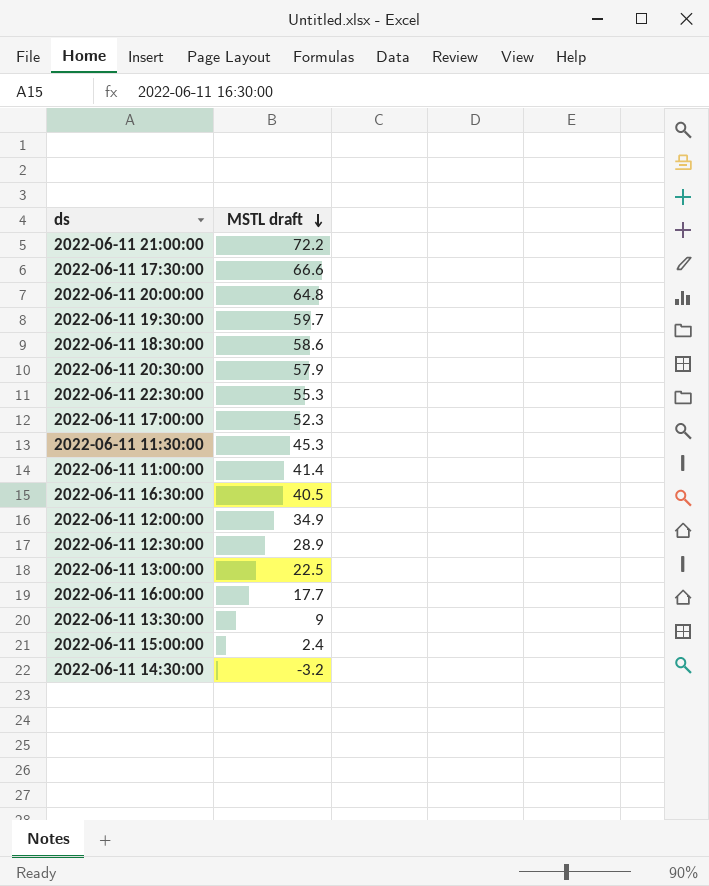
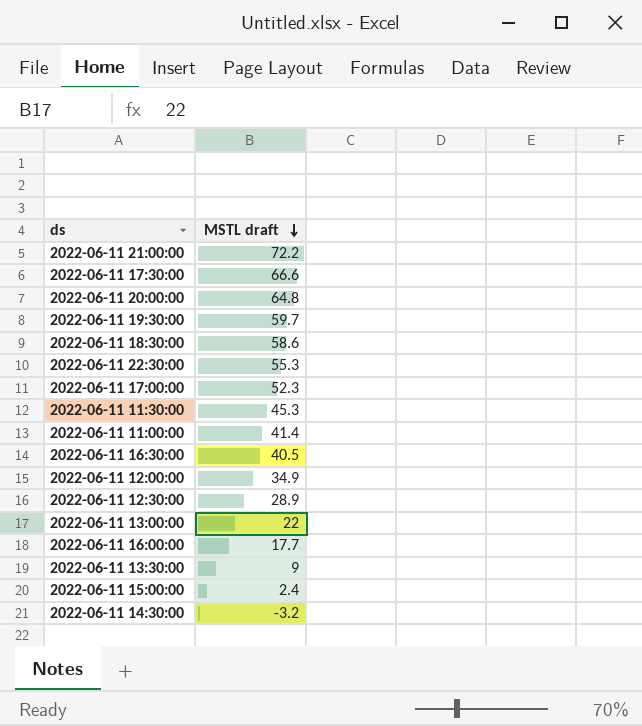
row 2022-06-11 20:30:00: 57.9 -> none
2022-06-11 13:00:00 | MSTL draft: 22.5 -> 22

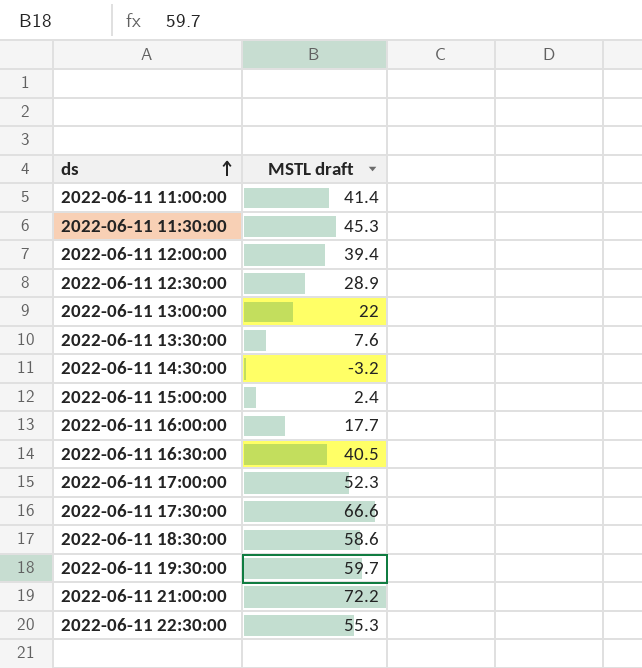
row order: MSTL draft descending -> ds ascending
row 2022-06-11 20:00:00: 64.8 -> none
2022-06-11 12:00:00 | MSTL draft: 34.9 -> 39.4
2022-06-11 13:30:00 | MSTL draft: 9 -> 7.6

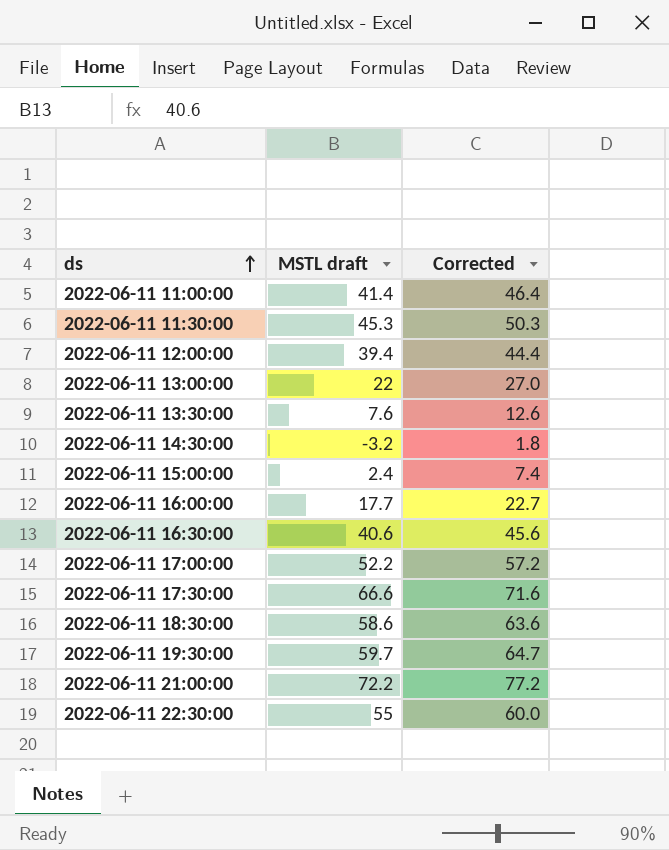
column Corrected | formula: none -> [MSTL draft] + 5
row 2022-06-11 12:30:00: 28.9 -> none
2022-06-11 16:30:00 | MSTL draft: 40.5 -> 40.6
2022-06-11 17:00:00 | MSTL draft: 52.3 -> 52.2
2022-06-11 22:30:00 | MSTL draft: 55.3 -> 55

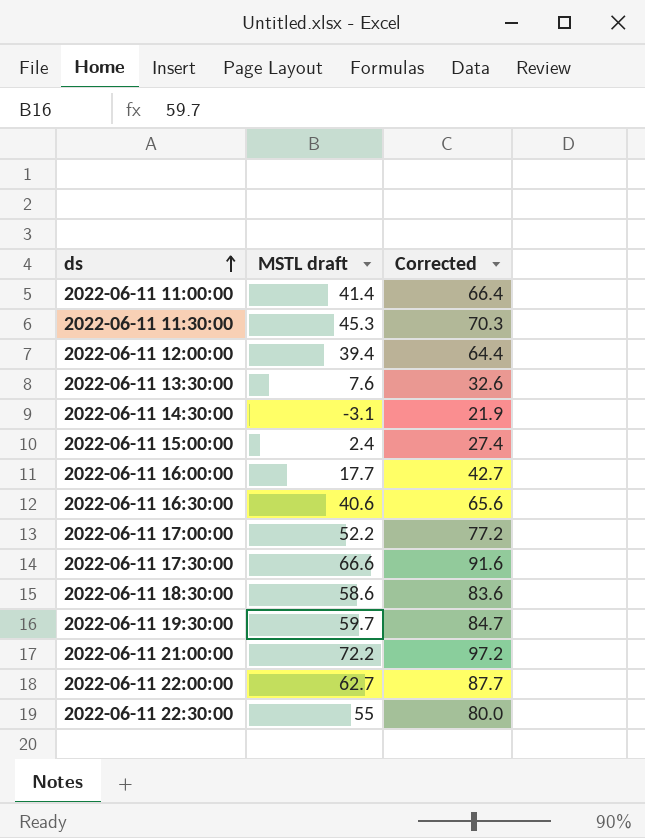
column Corrected | formula: [MSTL draft] + 5 -> [MSTL draft] + 25
row 2022-06-11 13:00:00: 22 | 27.0 -> none
2022-06-11 14:30:00 | MSTL draft: -3.2 -> -3.1
row 2022-06-11 22:00:00: none -> 62.7 | 87.7

